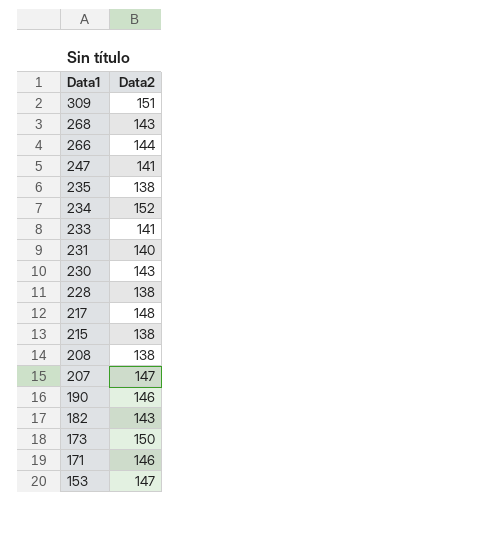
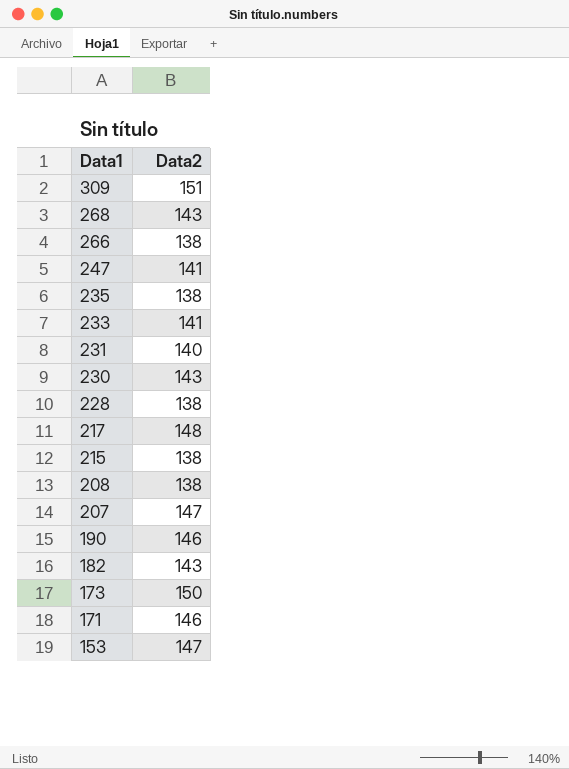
row 234: 152 -> none
266 | Data2: 144 -> 138

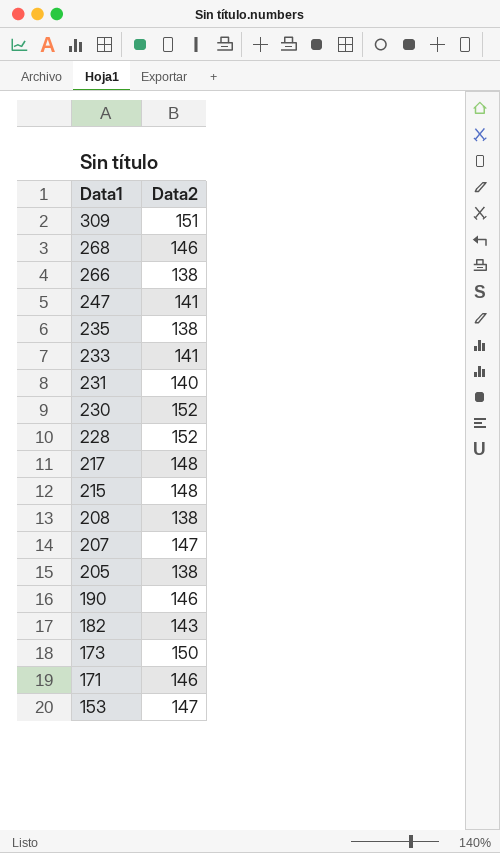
268 | Data2: 143 -> 146
230 | Data2: 143 -> 152
228 | Data2: 138 -> 152
215 | Data2: 138 -> 148
row 205: none -> 138

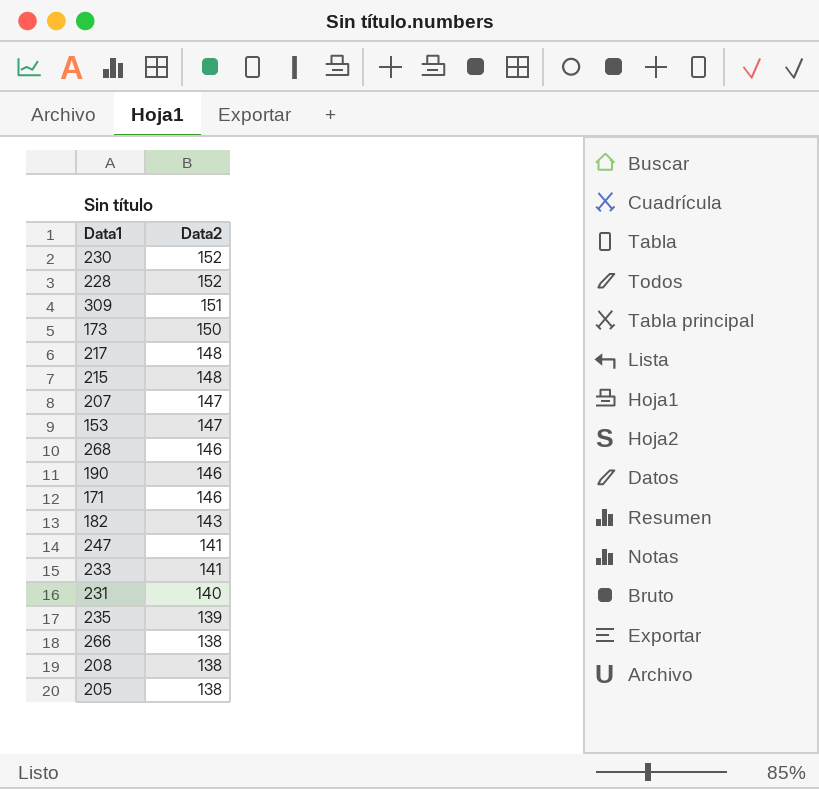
row order: Data1 descending -> Data2 descending
235 | Data2: 138 -> 139

